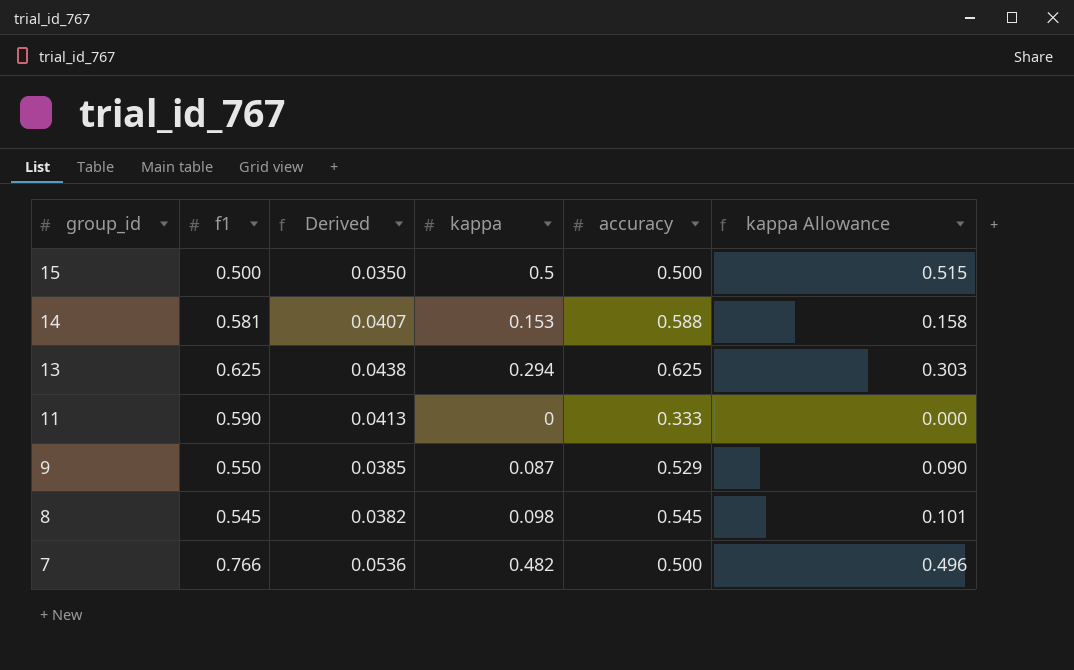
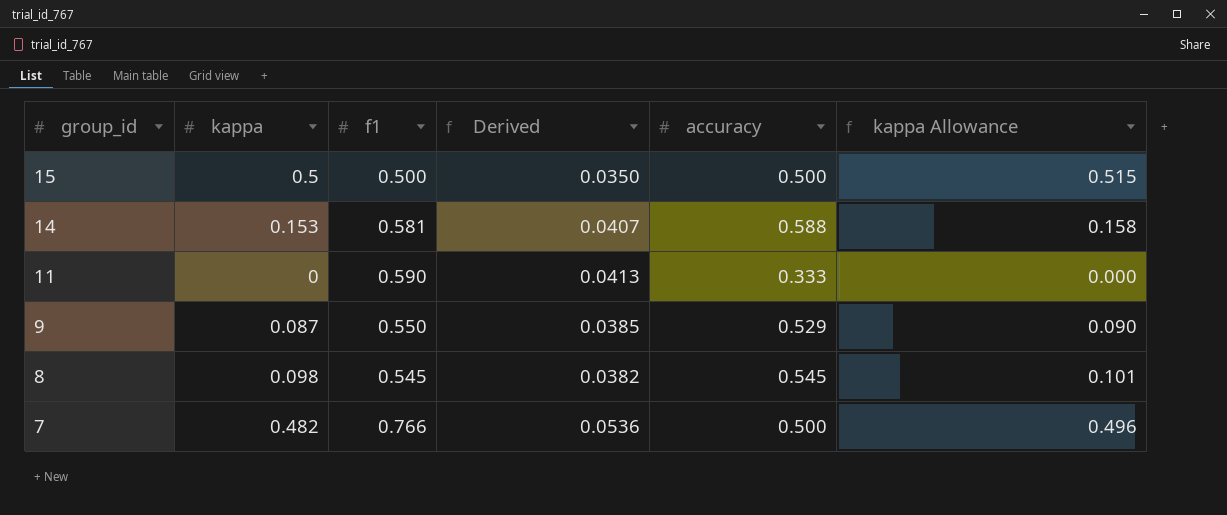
column kappa | position: 4 -> 2
row 13: 0.625 | 0.0438 | 0.294 | 0.625 | 0.303 -> none

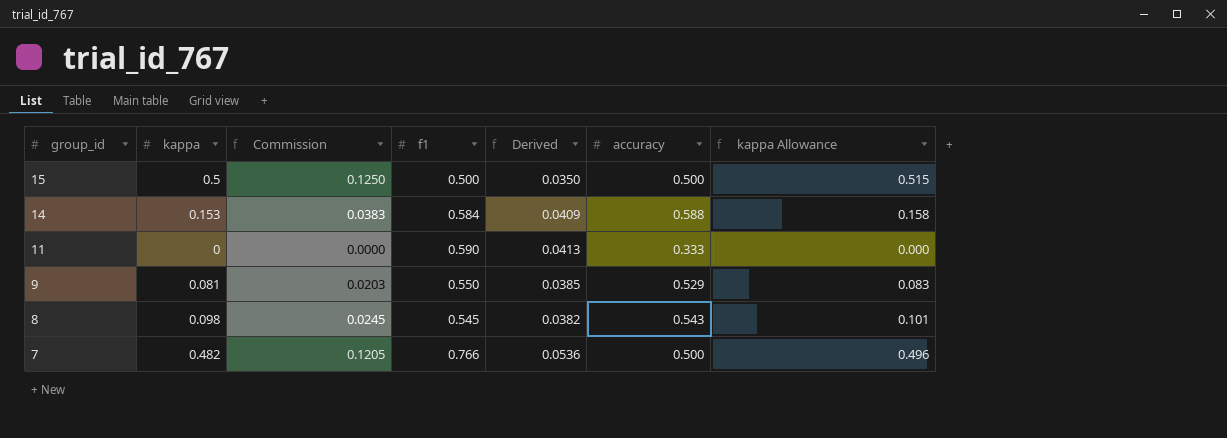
column Commission | formula: none -> [kappa] * 0.25
14 | f1: 0.581 -> 0.584
14 | Derived: 0.0407 -> 0.0409
9 | kappa: 0.087 -> 0.081
9 | kappa Allowance: 0.090 -> 0.083
8 | accuracy: 0.545 -> 0.543

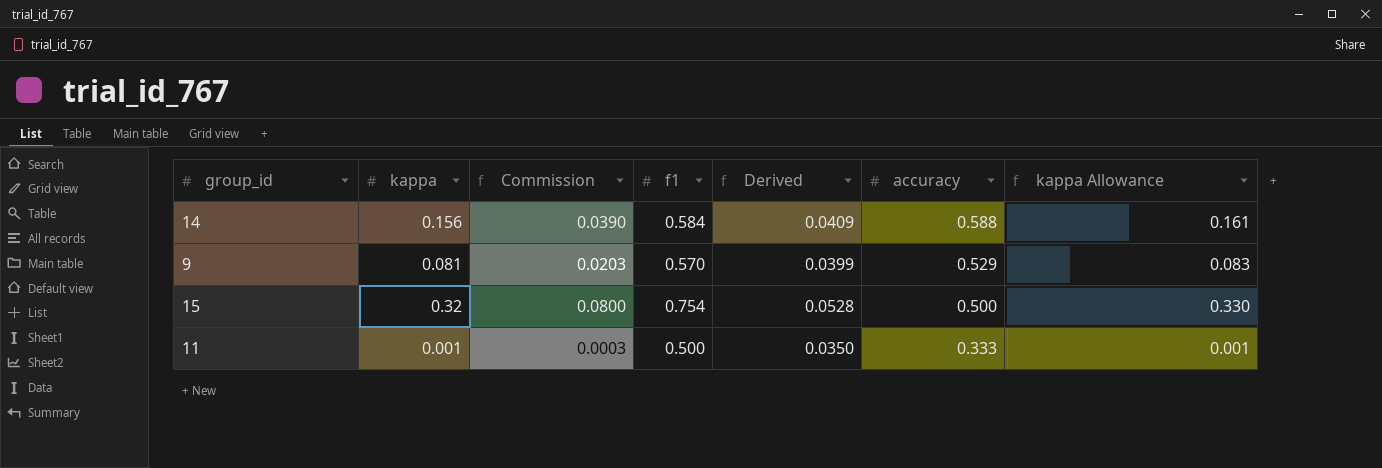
row order: group_id descending -> accuracy descending
row 8: 0.098 | 0.0245 | 0.545 | 0.0382 | 0.543 | 0.101 -> none
row 7: 0.482 | 0.1205 | 0.766 | 0.0536 | 0.500 | 0.496 -> none
14 | kappa: 0.153 -> 0.156
14 | Commission: 0.0383 -> 0.0390
14 | kappa Allowance: 0.158 -> 0.161
9 | f1: 0.550 -> 0.570
9 | Derived: 0.0385 -> 0.0399
15 | kappa: 0.5 -> 0.32
15 | Commission: 0.1250 -> 0.0800
15 | f1: 0.500 -> 0.754
15 | Derived: 0.0350 -> 0.0528
15 | kappa Allowance: 0.515 -> 0.330
11 | kappa: 0 -> 0.001
11 | Commission: 0.0000 -> 0.0003
11 | f1: 0.590 -> 0.500
11 | Derived: 0.0413 -> 0.0350
11 | kappa Allowance: 0.000 -> 0.001

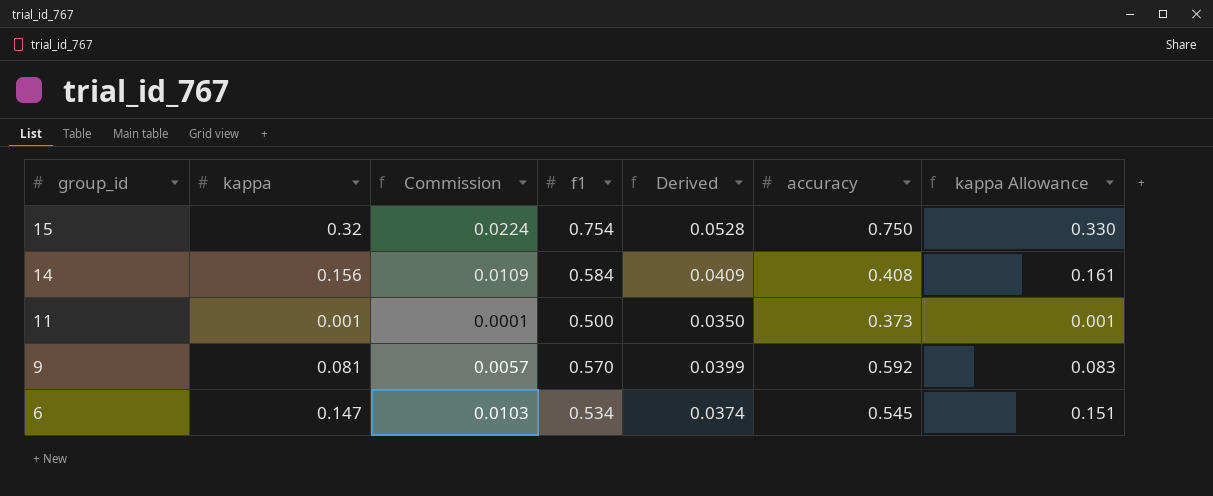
row order: accuracy descending -> group_id descending
column Commission | formula: [kappa] * 0.25 -> [kappa] * 0.07
15 | accuracy: 0.500 -> 0.750
14 | accuracy: 0.588 -> 0.408
11 | accuracy: 0.333 -> 0.373
9 | accuracy: 0.529 -> 0.592
row 6: none -> 0.147 | 0.0103 | 0.534 | 0.0374 | 0.545 | 0.151

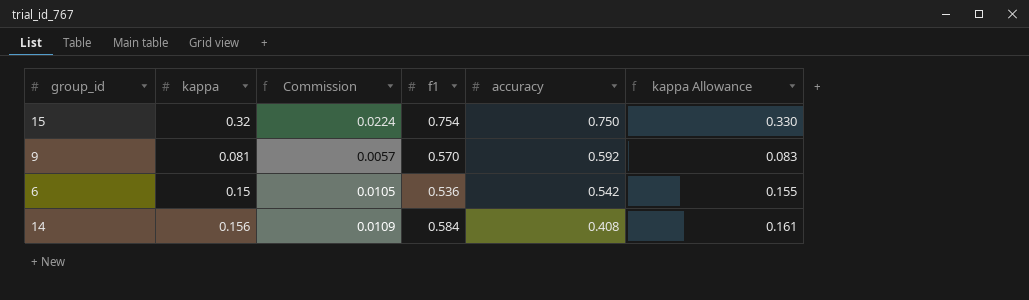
row order: group_id descending -> accuracy descending
column Derived | formula: [f1] * 0.07 -> none
row 11: 0.001 | 0.0001 | 0.500 | 0.0350 | 0.373 | 0.001 -> none
6 | kappa: 0.147 -> 0.15
6 | Commission: 0.0103 -> 0.0105
6 | f1: 0.534 -> 0.536
6 | accuracy: 0.545 -> 0.542
6 | kappa Allowance: 0.151 -> 0.155

